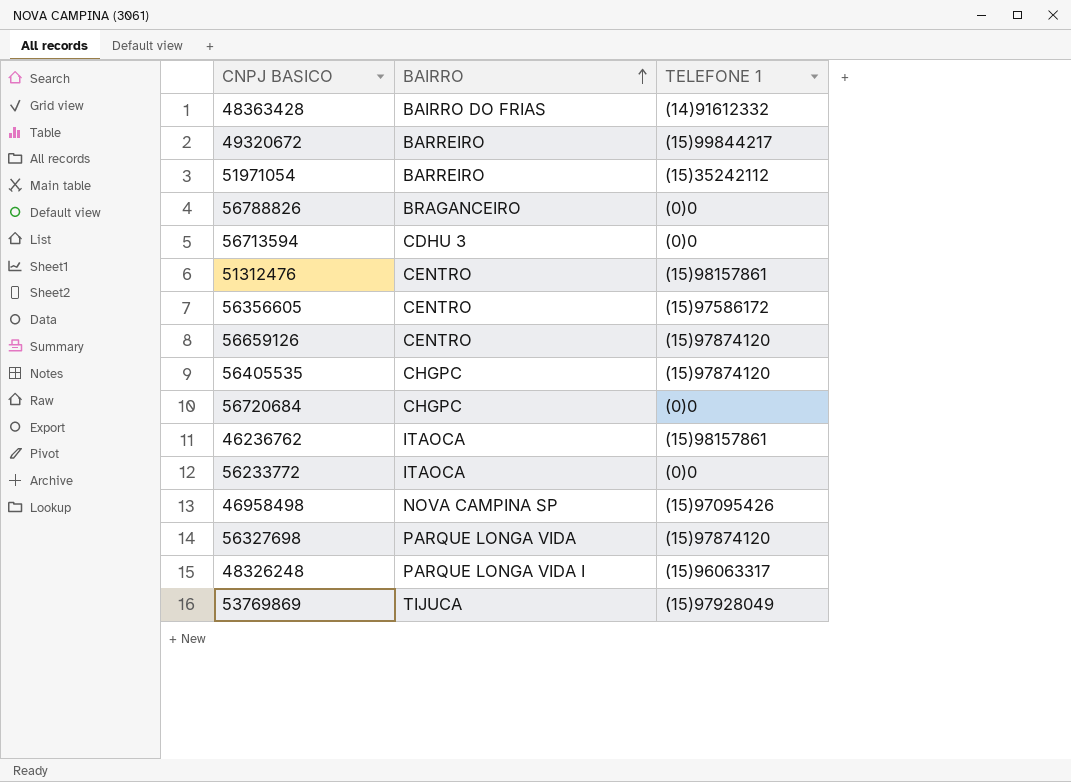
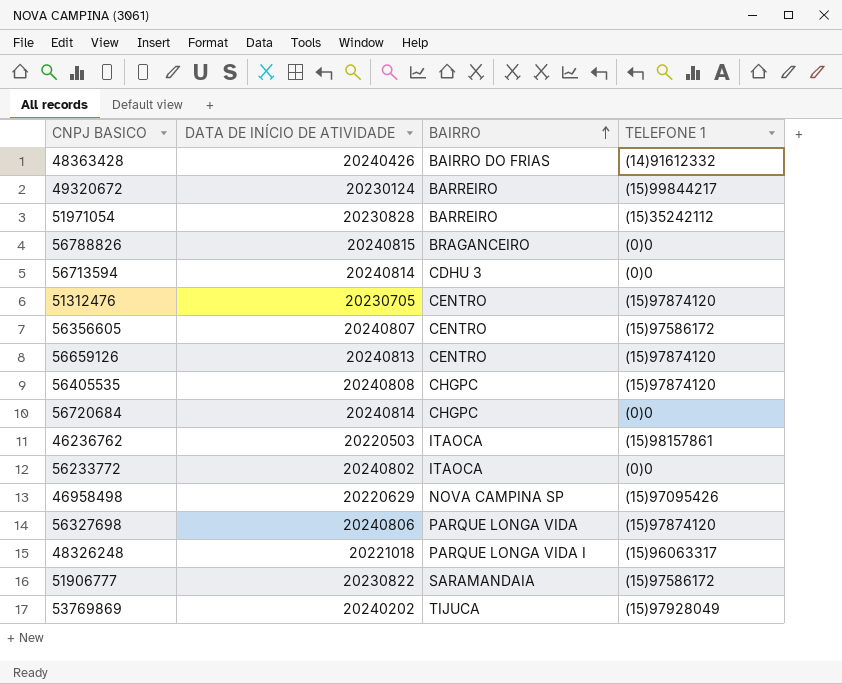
column DATA DE INÍCIO DE ATIVIDADE | position: none -> 2
51312476 | TELEFONE 1: (15)98157861 -> (15)97874120
row 51906777: none -> 20230822 | SARAMANDAIA | (15)97586172

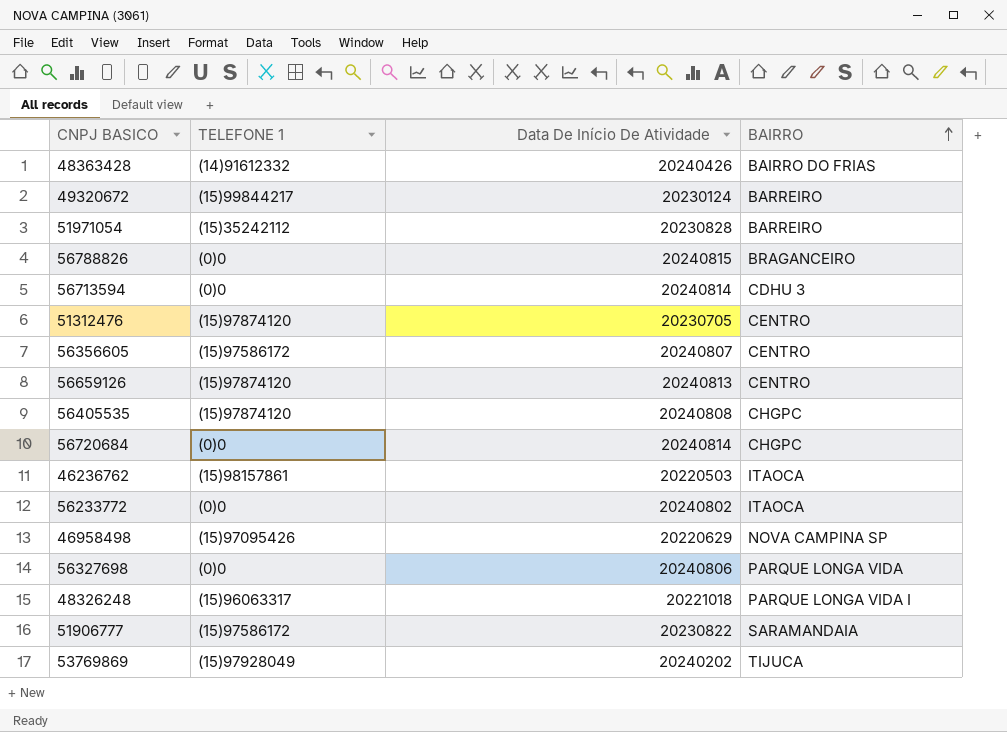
column TELEFONE 1 | position: 4 -> 2
column name: DATA DE INÍCIO DE ATIVIDADE -> Data De Início De Atividade
56327698 | TELEFONE 1: (15)97874120 -> (0)0

